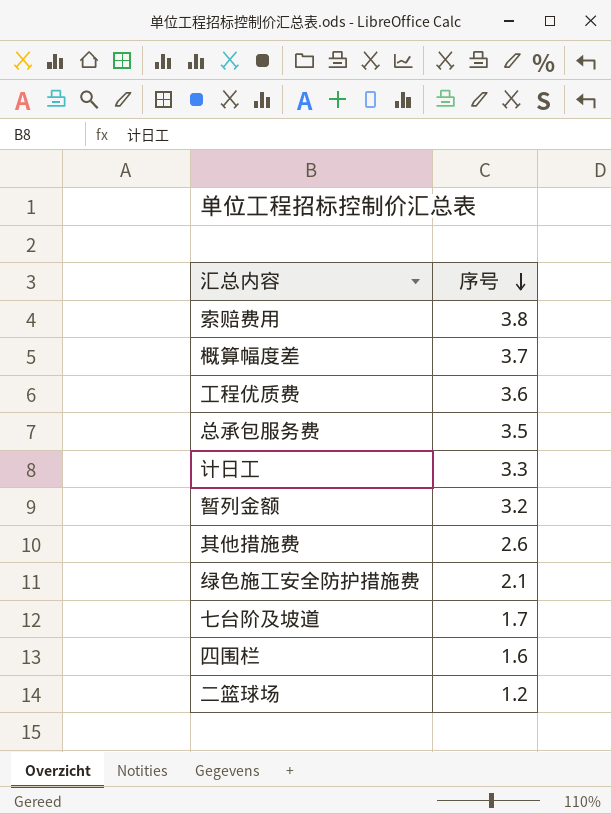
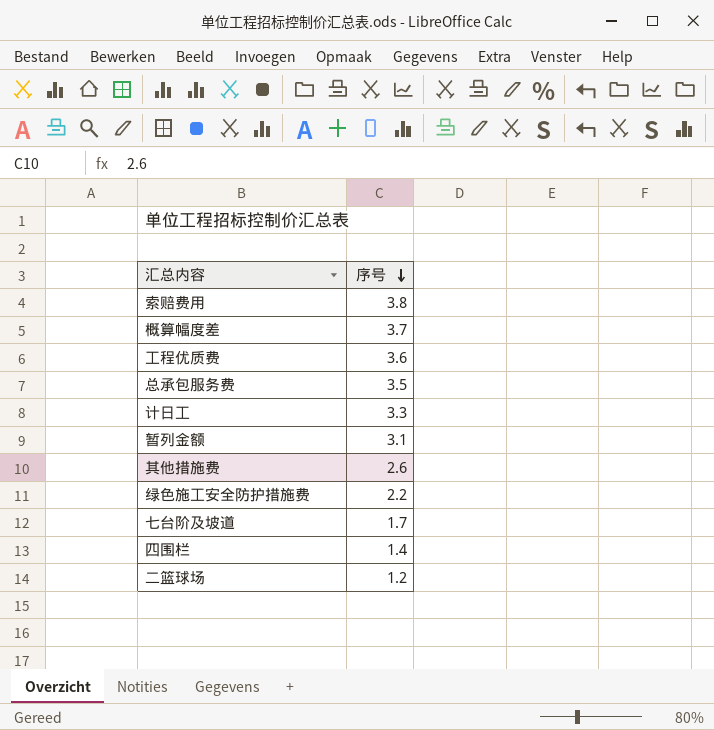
暂列金额 | 序号: 3.2 -> 3.1
绿色施工安全防护措施费 | 序号: 2.1 -> 2.2
四围栏 | 序号: 1.6 -> 1.4

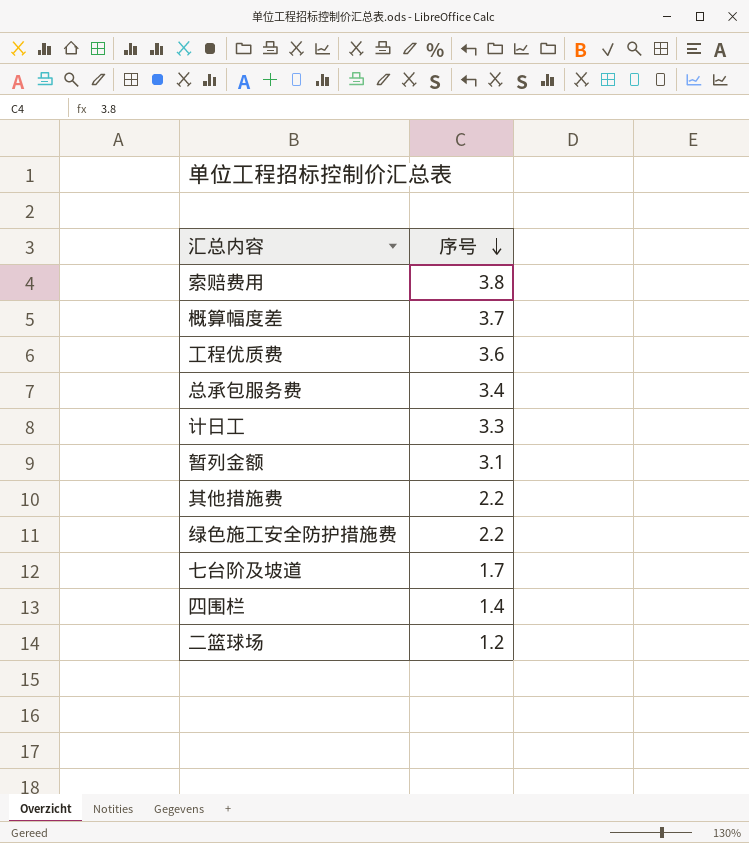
总承包服务费 | 序号: 3.5 -> 3.4
其他措施费 | 序号: 2.6 -> 2.2

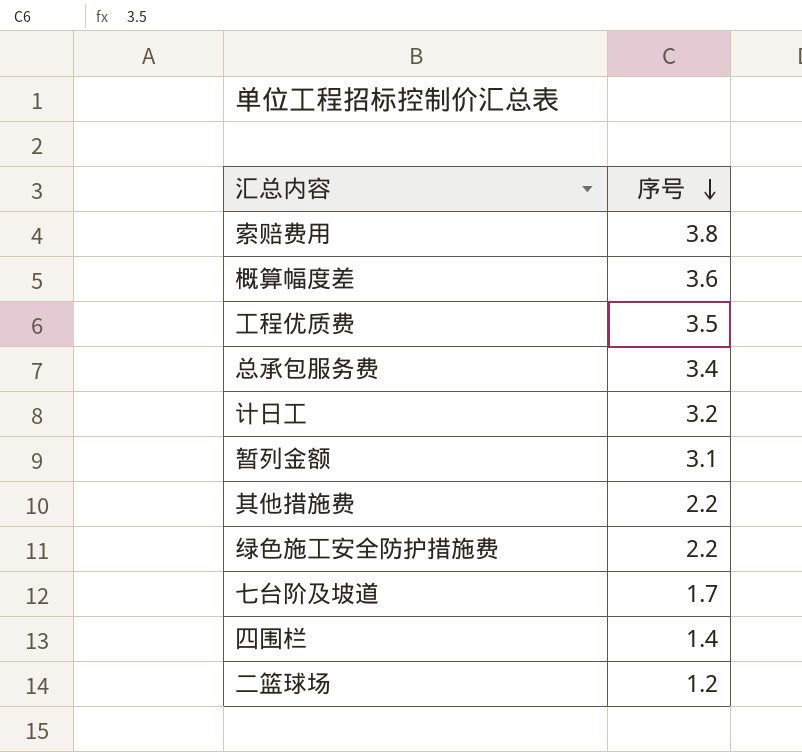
概算幅度差 | 序号: 3.7 -> 3.6
工程优质费 | 序号: 3.6 -> 3.5
计日工 | 序号: 3.3 -> 3.2

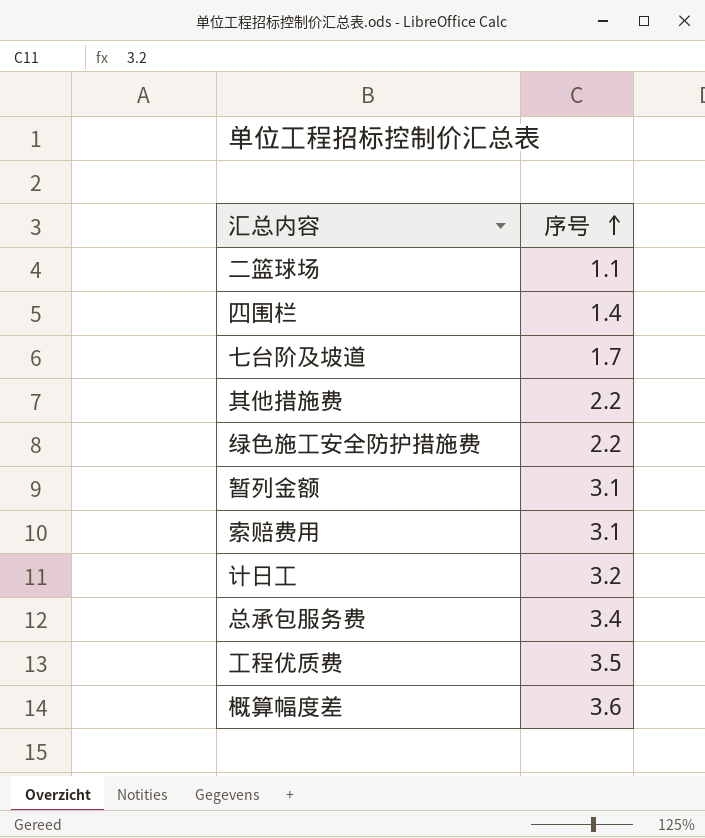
row order: 序号 descending -> 序号 ascending
二篮球场 | 序号: 1.2 -> 1.1
索赔费用 | 序号: 3.8 -> 3.1

